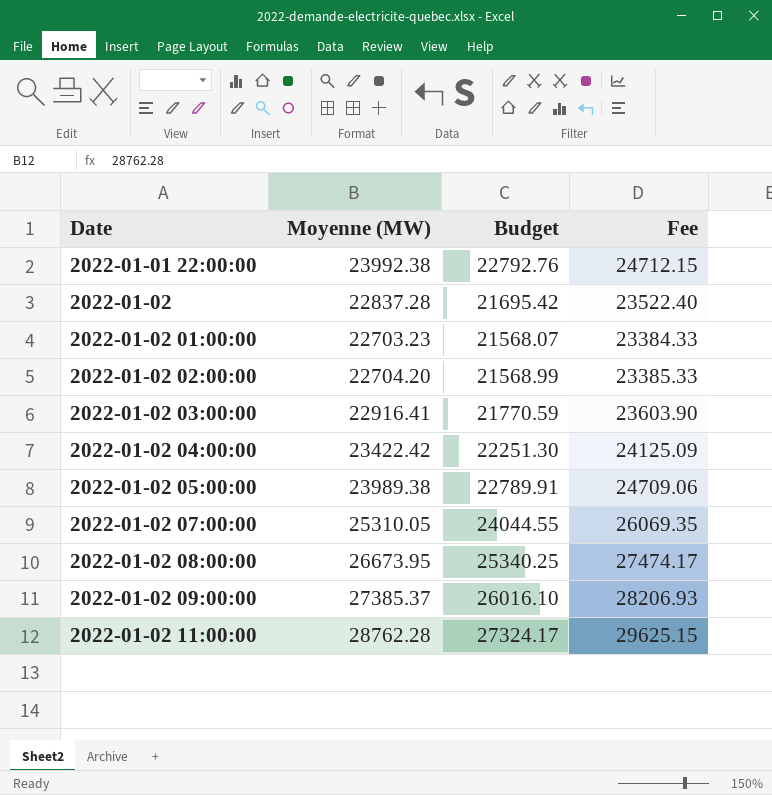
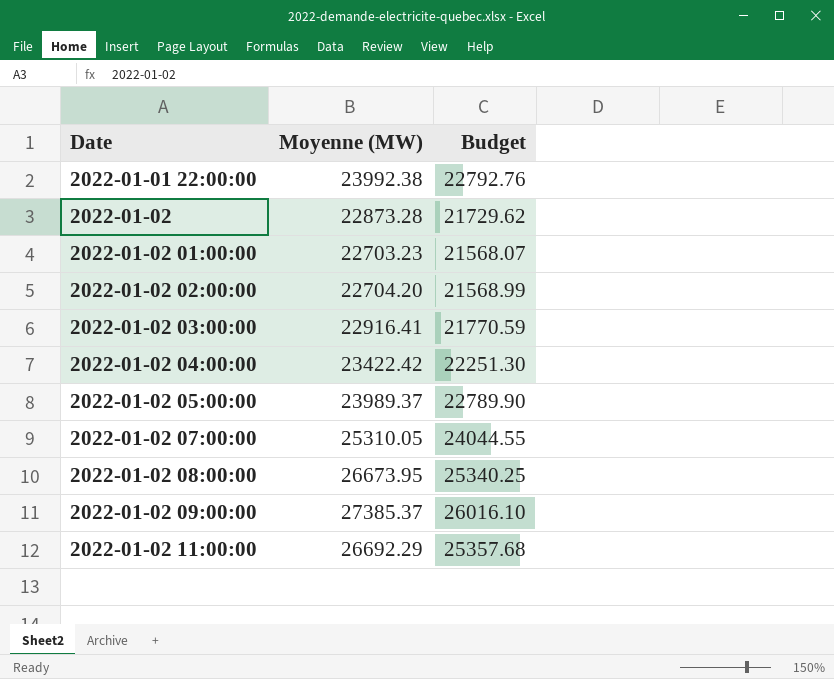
column Fee | formula: [Moyenne (MW)] * 1.03 -> none
2022-01-02 | Moyenne (MW): 22837.28 -> 22873.28
2022-01-02 | Budget: 21695.42 -> 21729.62
2022-01-02 05:00:00 | Moyenne (MW): 23989.38 -> 23989.37
2022-01-02 05:00:00 | Budget: 22789.91 -> 22789.90
2022-01-02 11:00:00 | Moyenne (MW): 28762.28 -> 26692.29
2022-01-02 11:00:00 | Budget: 27324.17 -> 25357.68

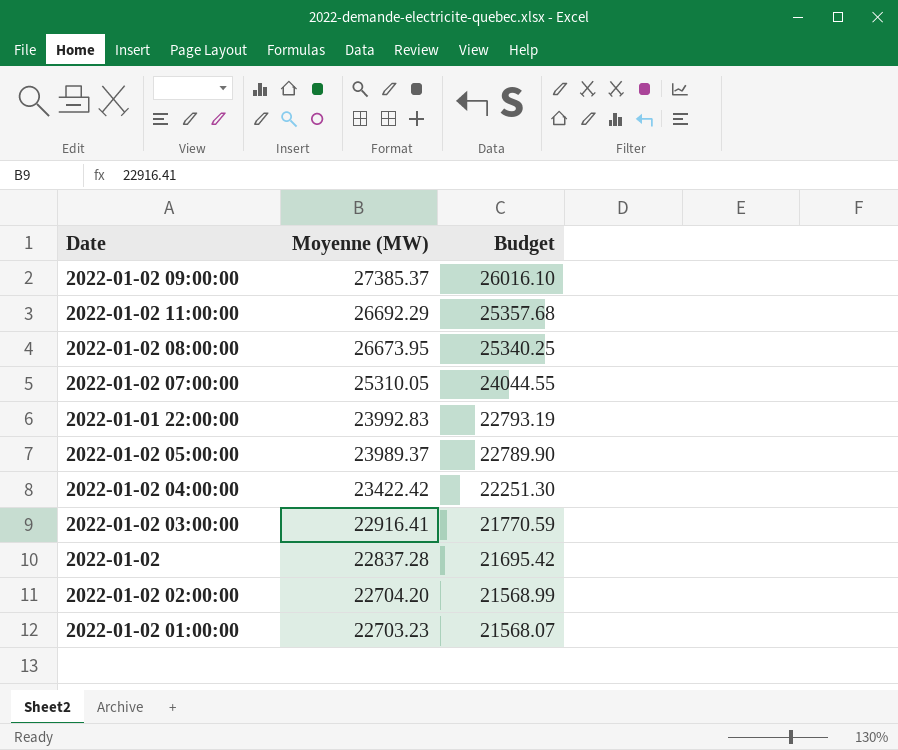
row order: Date ascending -> Moyenne (MW) descending
2022-01-01 22:00:00 | Moyenne (MW): 23992.38 -> 23992.83
2022-01-01 22:00:00 | Budget: 22792.76 -> 22793.19
2022-01-02 | Moyenne (MW): 22873.28 -> 22837.28
2022-01-02 | Budget: 21729.62 -> 21695.42

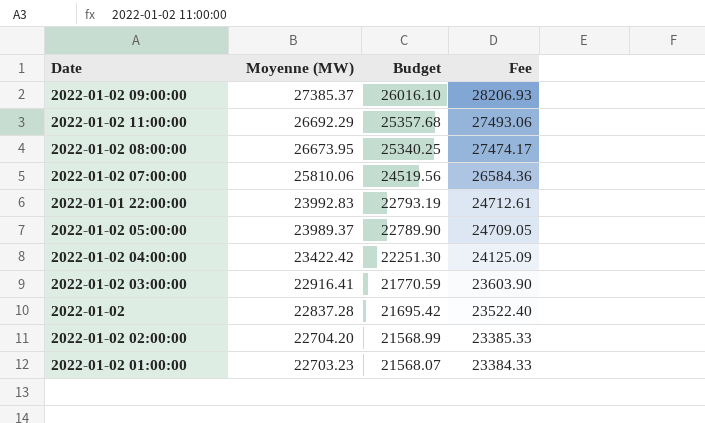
column Fee | formula: none -> [Moyenne (MW)] * 1.03
2022-01-02 07:00:00 | Moyenne (MW): 25310.05 -> 25810.06
2022-01-02 07:00:00 | Budget: 24044.55 -> 24519.56

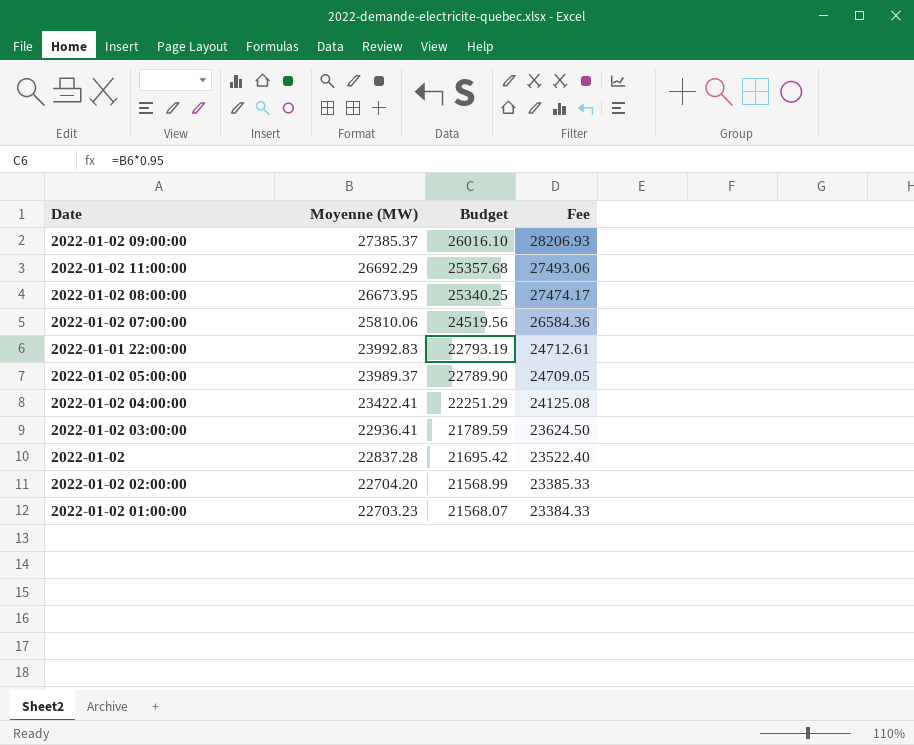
2022-01-02 04:00:00 | Moyenne (MW): 23422.42 -> 23422.41
2022-01-02 04:00:00 | Budget: 22251.30 -> 22251.29
2022-01-02 04:00:00 | Fee: 24125.09 -> 24125.08
2022-01-02 03:00:00 | Moyenne (MW): 22916.41 -> 22936.41
2022-01-02 03:00:00 | Budget: 21770.59 -> 21789.59
2022-01-02 03:00:00 | Fee: 23603.90 -> 23624.50

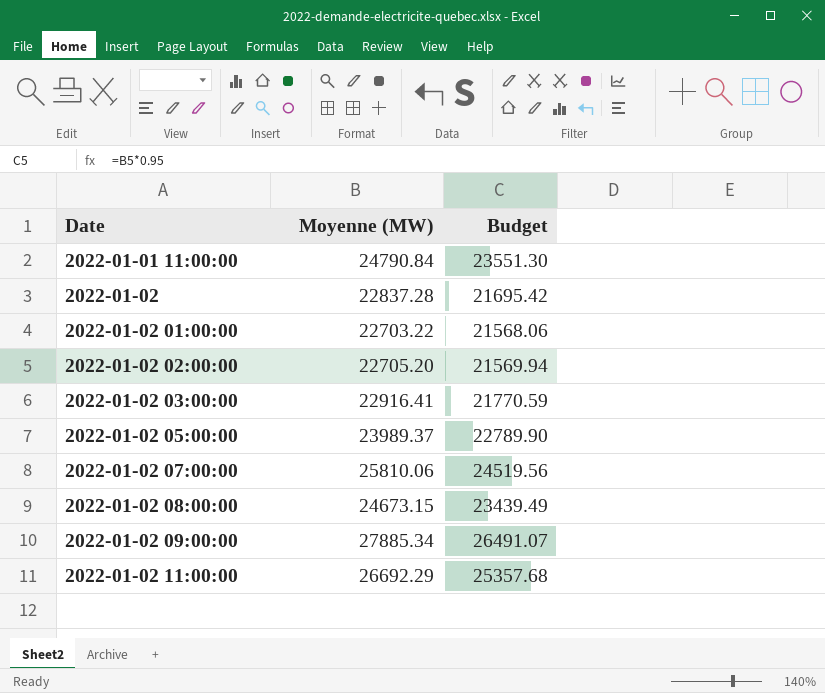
row order: Moyenne (MW) descending -> Date ascending
column Fee | formula: [Moyenne (MW)] * 1.03 -> none
row 2022-01-01 22:00:00: 23992.83 | 22793.19 | 24712.61 -> none
row 2022-01-02 04:00:00: 23422.41 | 22251.29 | 24125.08 -> none
row 2022-01-01 11:00:00: none -> 24790.84 | 23551.30
2022-01-02 01:00:00 | Moyenne (MW): 22703.23 -> 22703.22
2022-01-02 01:00:00 | Budget: 21568.07 -> 21568.06
2022-01-02 02:00:00 | Moyenne (MW): 22704.20 -> 22705.20
2022-01-02 02:00:00 | Budget: 21568.99 -> 21569.94
2022-01-02 03:00:00 | Moyenne (MW): 22936.41 -> 22916.41
2022-01-02 03:00:00 | Budget: 21789.59 -> 21770.59
2022-01-02 08:00:00 | Moyenne (MW): 26673.95 -> 24673.15
2022-01-02 08:00:00 | Budget: 25340.25 -> 23439.49
2022-01-02 09:00:00 | Moyenne (MW): 27385.37 -> 27885.34
2022-01-02 09:00:00 | Budget: 26016.10 -> 26491.07

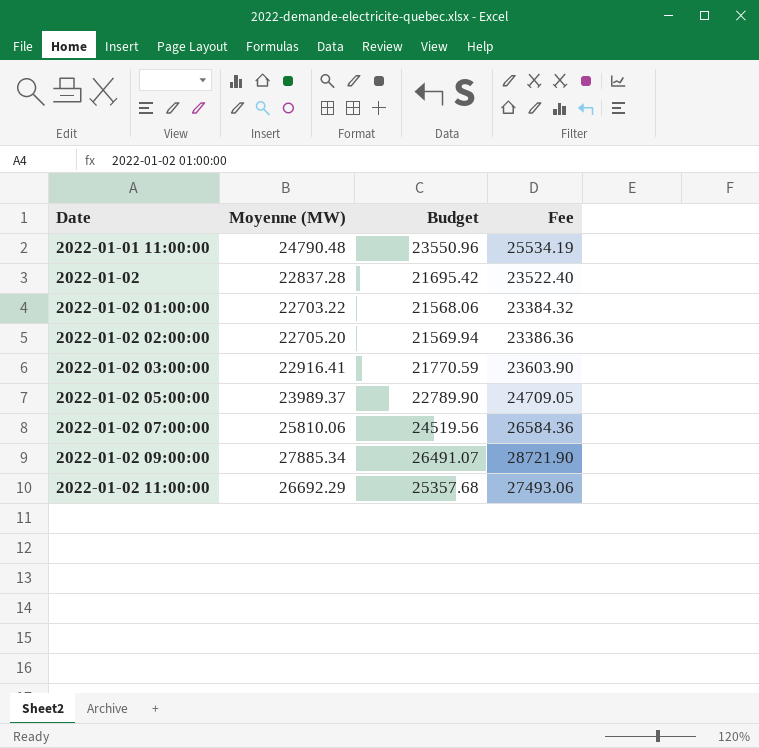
column Fee | formula: none -> [Moyenne (MW)] * 1.03
row 2022-01-02 08:00:00: 24673.15 | 23439.49 -> none
2022-01-01 11:00:00 | Moyenne (MW): 24790.84 -> 24790.48
2022-01-01 11:00:00 | Budget: 23551.30 -> 23550.96

